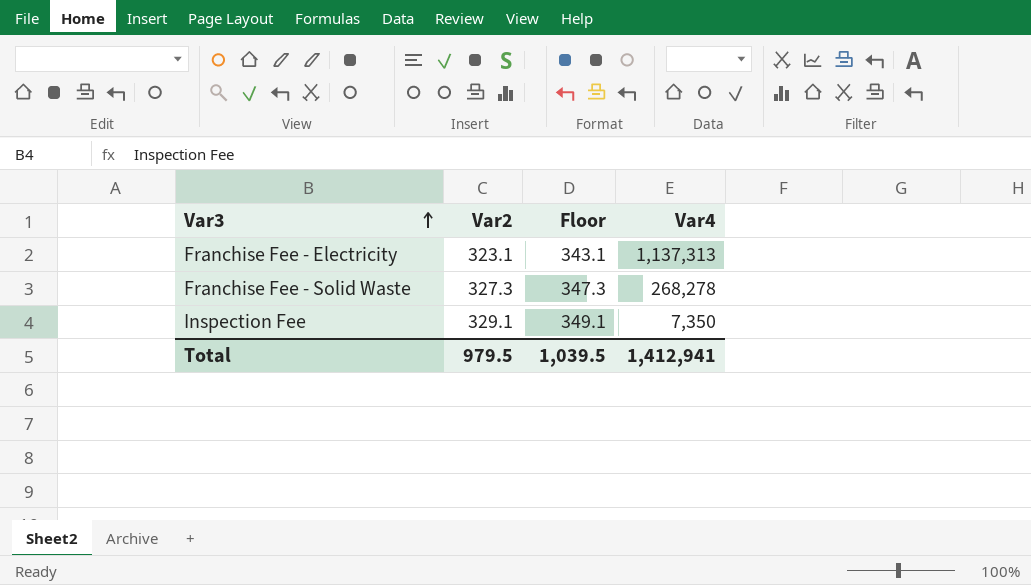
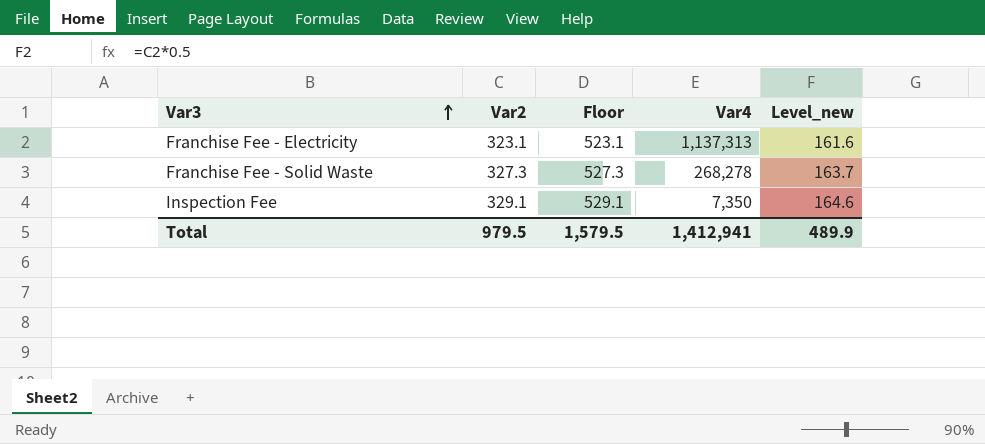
column Floor | formula: [Var2] + 20 -> [Var2] + 200
column Level_new | formula: none -> [Var2] * 0.5
Total | Floor: 1,039.5 -> 1,579.5

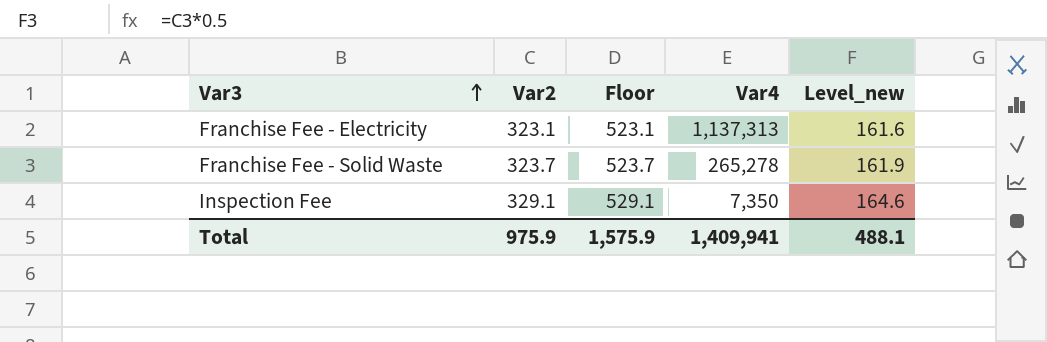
Franchise Fee - Solid Waste | Var2: 327.3 -> 323.7
Franchise Fee - Solid Waste | Floor: 527.3 -> 523.7
Franchise Fee - Solid Waste | Var4: 268,278 -> 265,278
Franchise Fee - Solid Waste | Level_new: 163.7 -> 161.9
Total | Var2: 979.5 -> 975.9
Total | Floor: 1,579.5 -> 1,575.9
Total | Var4: 1,412,941 -> 1,409,941
Total | Level_new: 489.9 -> 488.1

